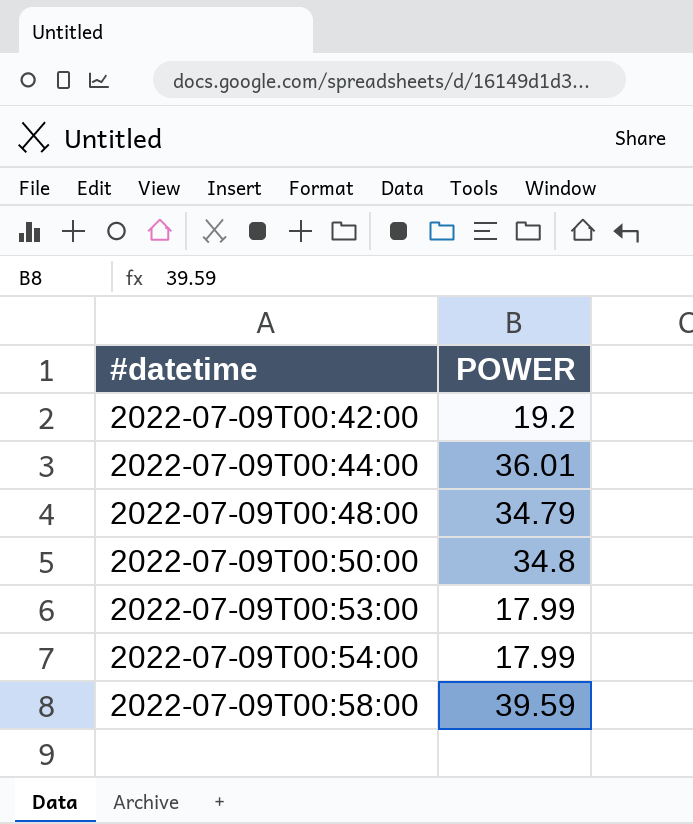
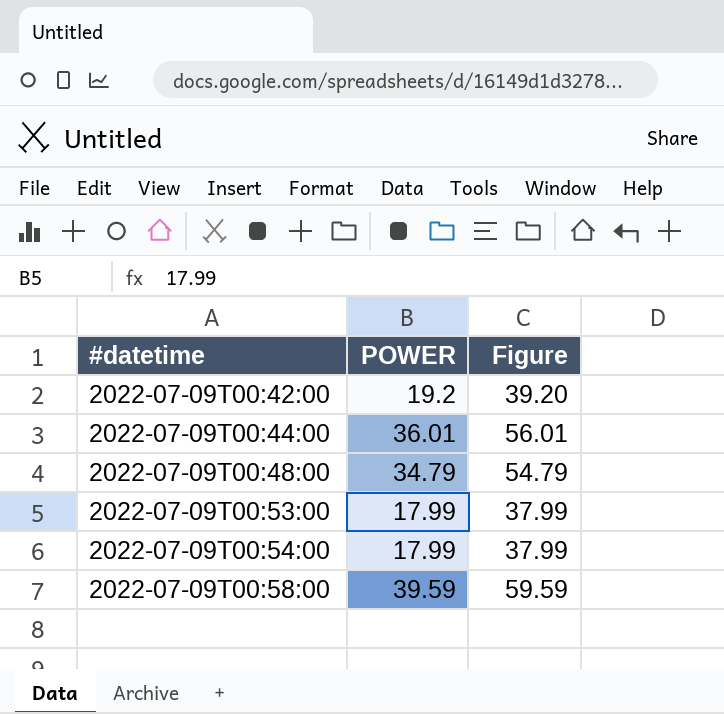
column Figure | formula: none -> [POWER] + 20
row 2022-07-09T00:50:00: 34.8 -> none

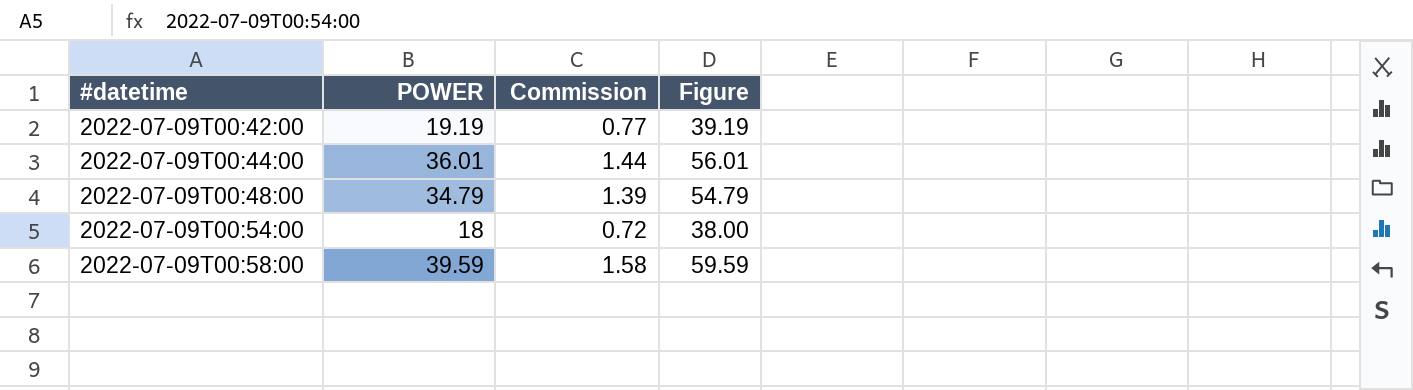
column Commission | formula: none -> [POWER] * 0.04
row 2022-07-09T00:53:00: 17.99 | 37.99 -> none
2022-07-09T00:42:00 | POWER: 19.2 -> 19.19
2022-07-09T00:42:00 | Figure: 39.20 -> 39.19
2022-07-09T00:54:00 | POWER: 17.99 -> 18
2022-07-09T00:54:00 | Figure: 37.99 -> 38.00

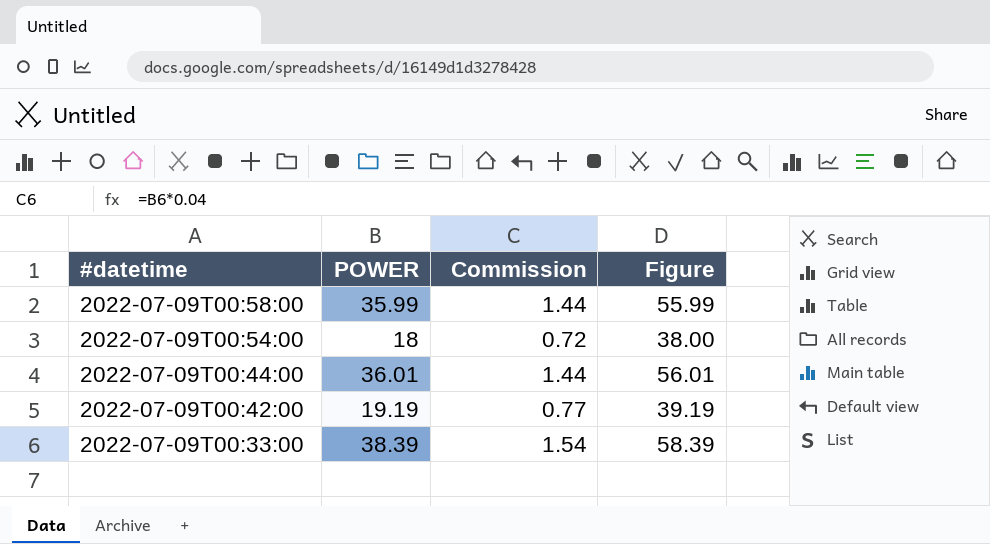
row order: #datetime ascending -> #datetime descending
row 2022-07-09T00:48:00: 34.79 | 1.39 | 54.79 -> none
2022-07-09T00:58:00 | POWER: 39.59 -> 35.99
2022-07-09T00:58:00 | Commission: 1.58 -> 1.44
2022-07-09T00:58:00 | Figure: 59.59 -> 55.99
row 2022-07-09T00:33:00: none -> 38.39 | 1.54 | 58.39

